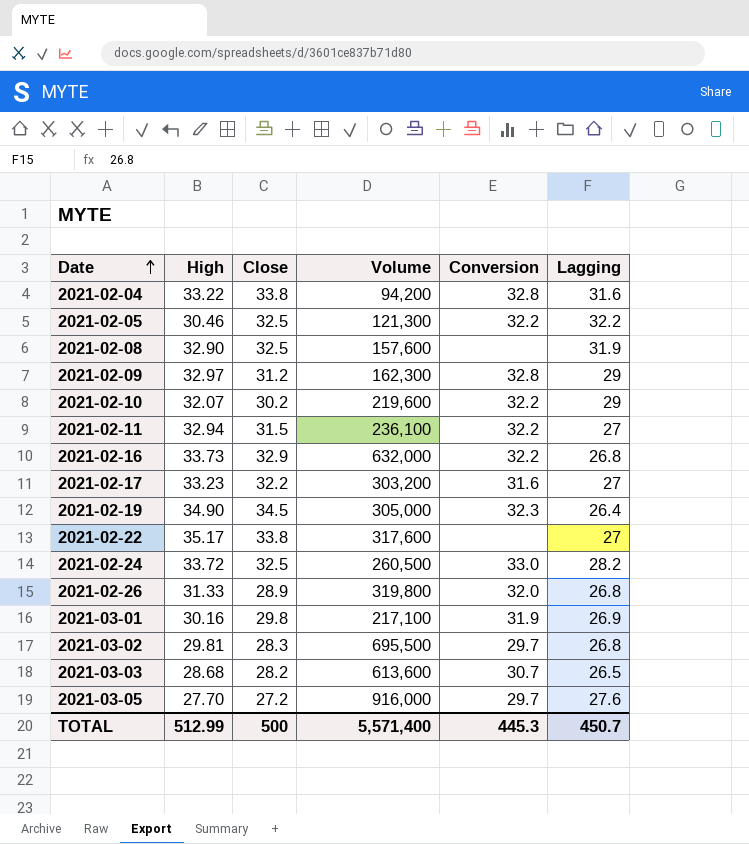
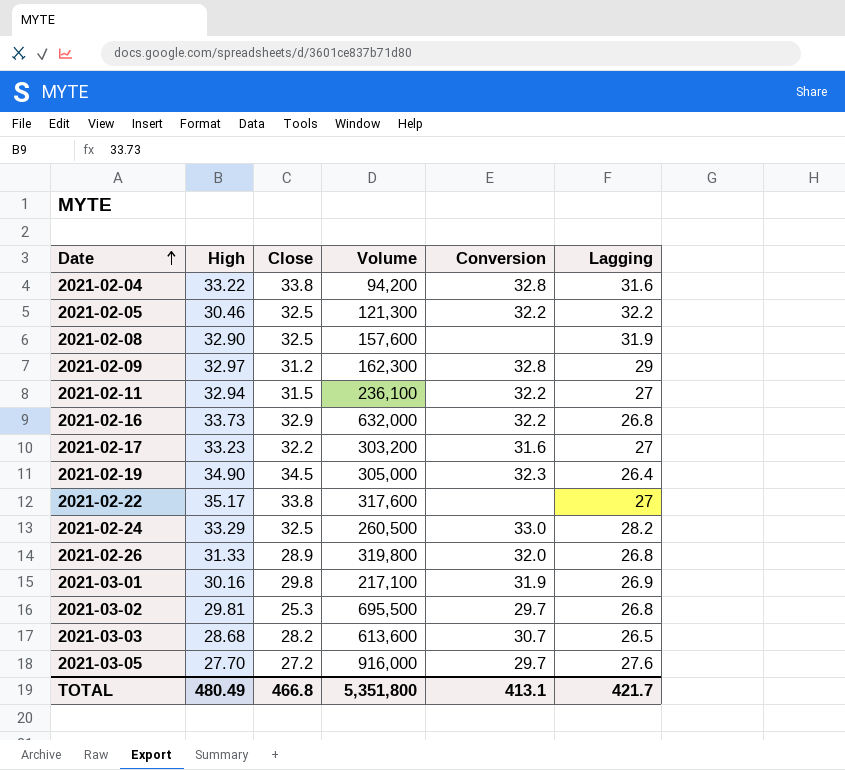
row 2021-02-10: 32.07 | 30.2 | 219,600 | 32.2 | 29 -> none
2021-02-24 | High: 33.72 -> 33.29
2021-03-02 | Close: 28.3 -> 25.3
TOTAL | High: 512.99 -> 480.49
TOTAL | Close: 500 -> 466.8
TOTAL | Volume: 5,571,400 -> 5,351,800
TOTAL | Conversion: 445.3 -> 413.1
TOTAL | Lagging: 450.7 -> 421.7

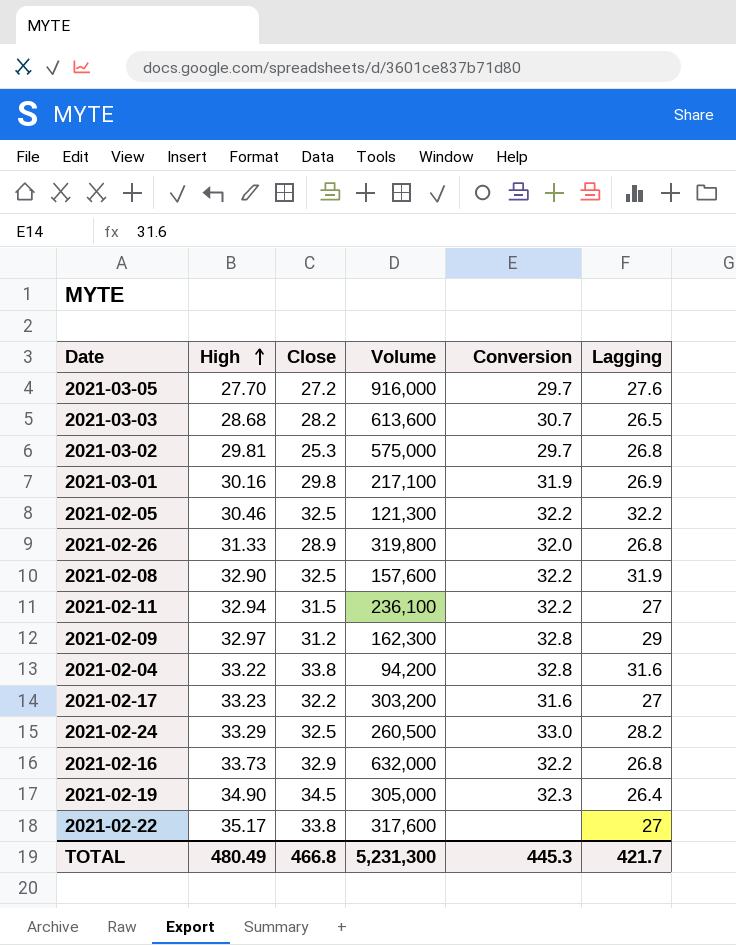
row order: Date ascending -> High ascending
2021-03-02 | Volume: 695,500 -> 575,000
2021-02-08 | Conversion: none -> 32.2
TOTAL | Volume: 5,351,800 -> 5,231,300
TOTAL | Conversion: 413.1 -> 445.3

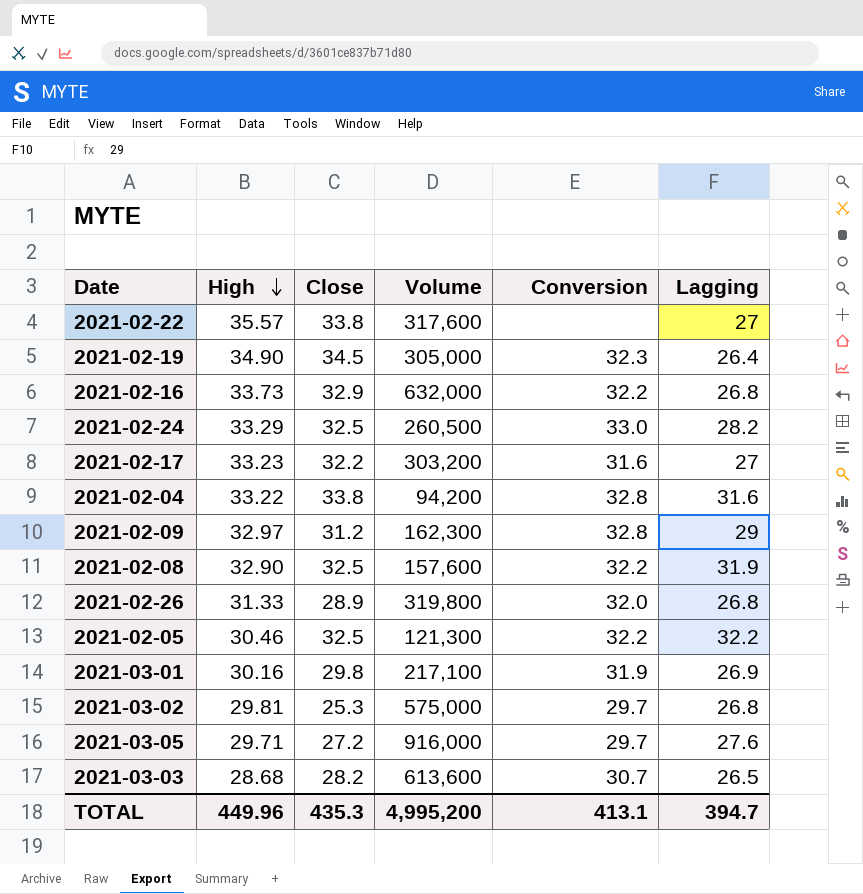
row order: High ascending -> High descending
row 2021-02-11: 32.94 | 31.5 | 236,100 | 32.2 | 27 -> none
2021-02-22 | High: 35.17 -> 35.57
2021-03-05 | High: 27.70 -> 29.71
TOTAL | High: 480.49 -> 449.96
TOTAL | Close: 466.8 -> 435.3
TOTAL | Volume: 5,231,300 -> 4,995,200
TOTAL | Conversion: 445.3 -> 413.1
TOTAL | Lagging: 421.7 -> 394.7

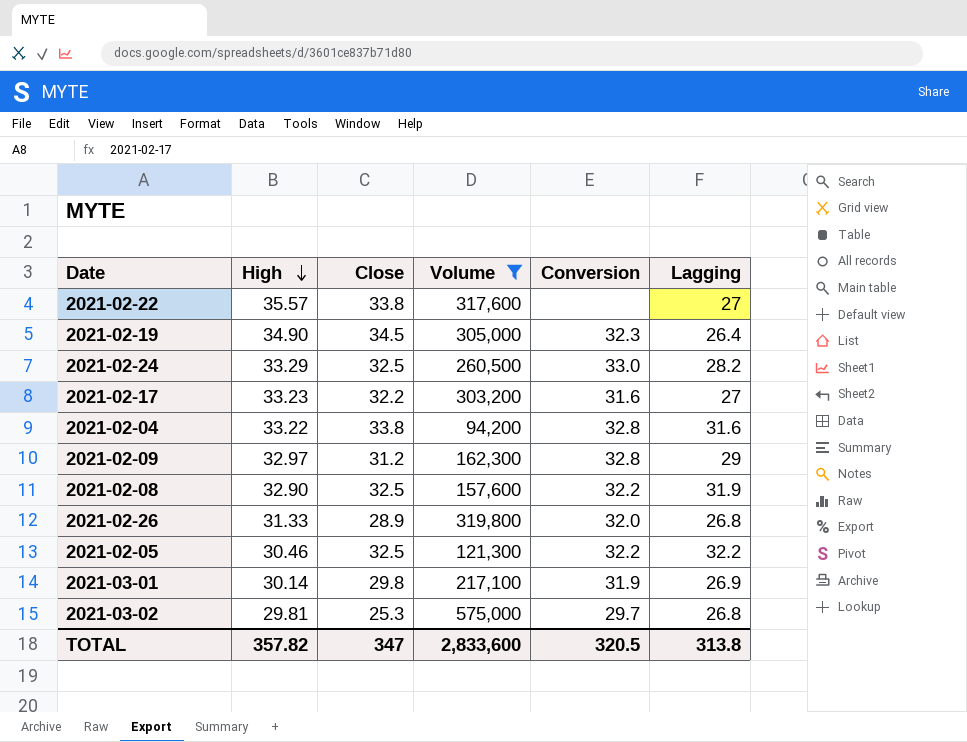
filter: none -> Volume <= 575,000
2021-03-01 | High: 30.16 -> 30.14
TOTAL | High: 449.96 -> 357.82
TOTAL | Close: 435.3 -> 347
TOTAL | Volume: 4,995,200 -> 2,833,600
TOTAL | Conversion: 413.1 -> 320.5
TOTAL | Lagging: 394.7 -> 313.8

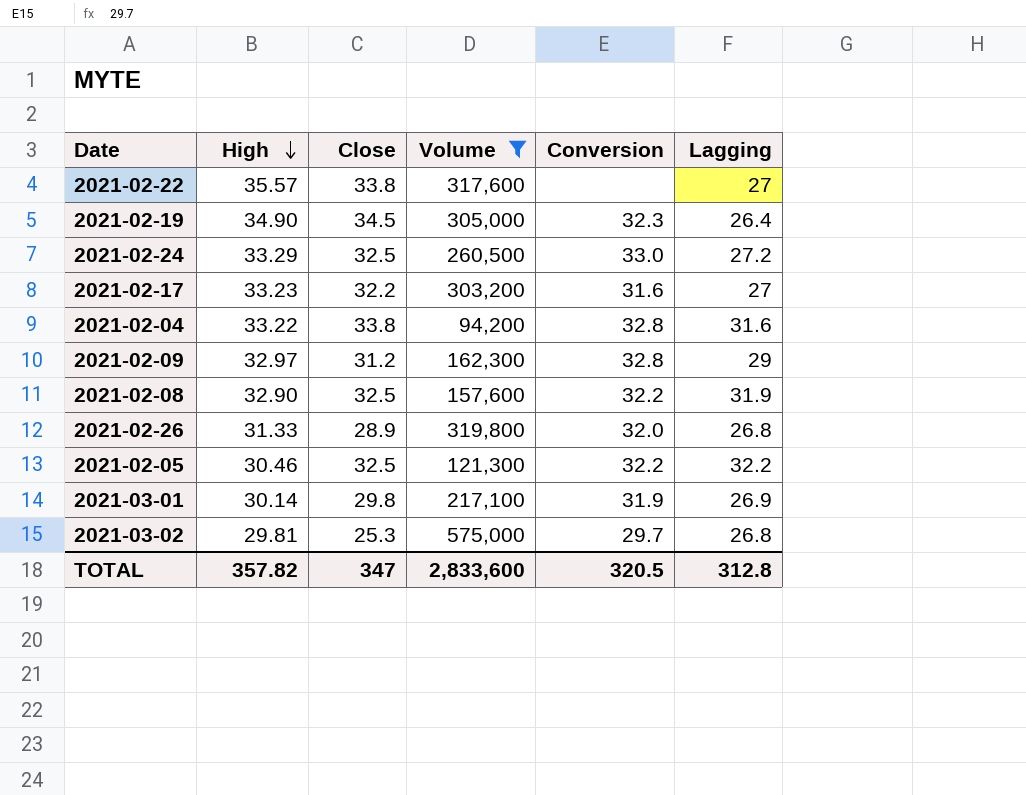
2021-02-24 | Lagging: 28.2 -> 27.2
TOTAL | Lagging: 313.8 -> 312.8

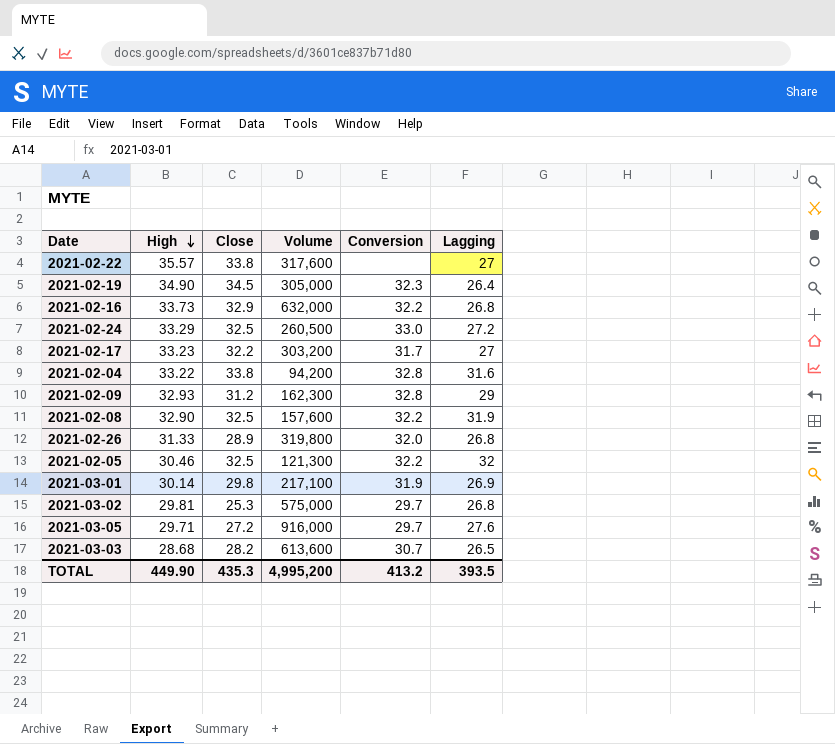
filter: Volume <= 575,000 -> none
2021-02-17 | Conversion: 31.6 -> 31.7
2021-02-09 | High: 32.97 -> 32.93
2021-02-05 | Lagging: 32.2 -> 32
TOTAL | High: 357.82 -> 449.90
TOTAL | Close: 347 -> 435.3
TOTAL | Volume: 2,833,600 -> 4,995,200
TOTAL | Conversion: 320.5 -> 413.2
TOTAL | Lagging: 312.8 -> 393.5

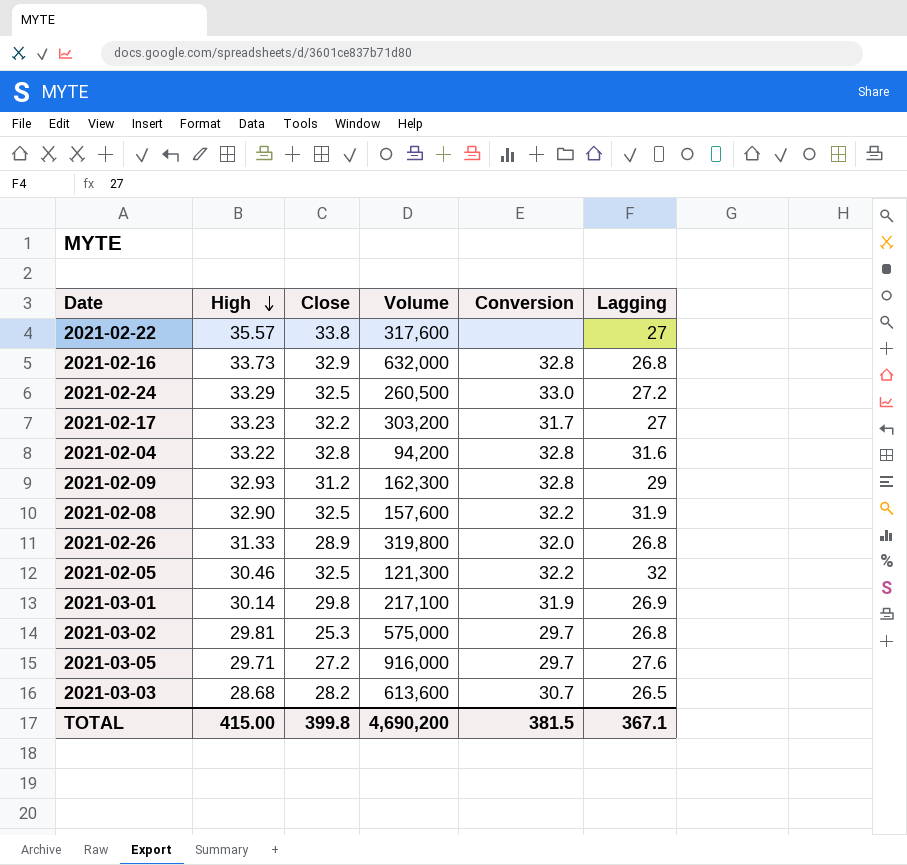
row 2021-02-19: 34.90 | 34.5 | 305,000 | 32.3 | 26.4 -> none
2021-02-16 | Conversion: 32.2 -> 32.8
2021-02-04 | Close: 33.8 -> 32.8
TOTAL | High: 449.90 -> 415.00
TOTAL | Close: 435.3 -> 399.8
TOTAL | Volume: 4,995,200 -> 4,690,200
TOTAL | Conversion: 413.2 -> 381.5
TOTAL | Lagging: 393.5 -> 367.1

